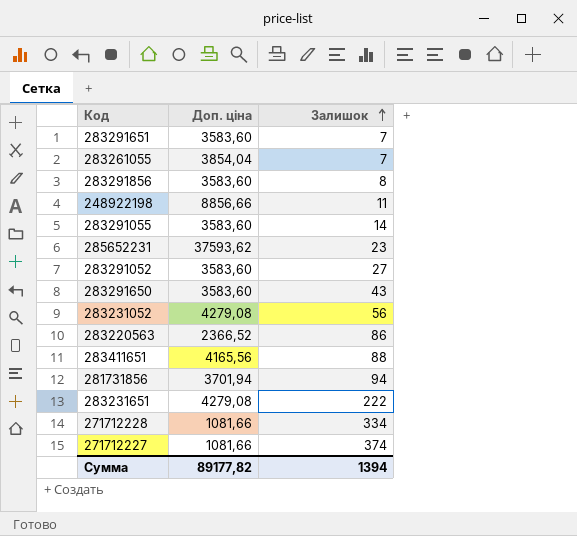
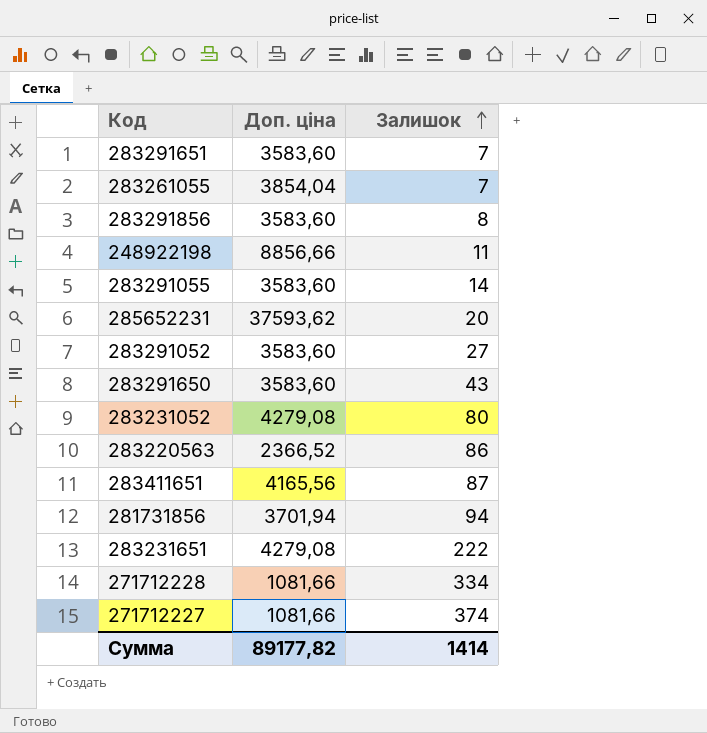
285652231 | Залишок: 23 -> 20
283231052 | Залишок: 56 -> 80
283411651 | Залишок: 88 -> 87
Сумма | Залишок: 1394 -> 1414

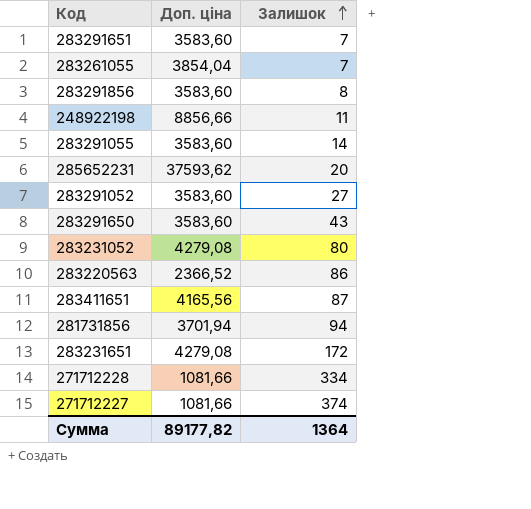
283231651 | Залишок: 222 -> 172
Сумма | Залишок: 1414 -> 1364

